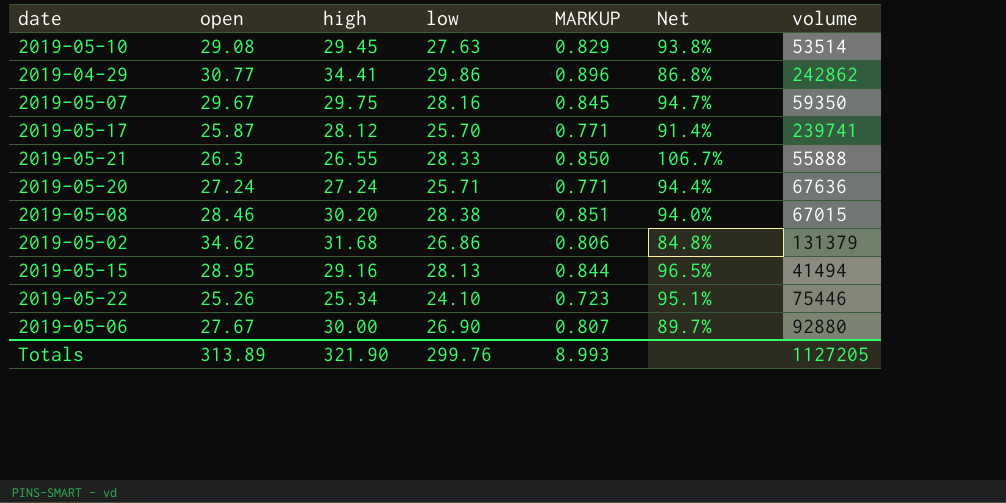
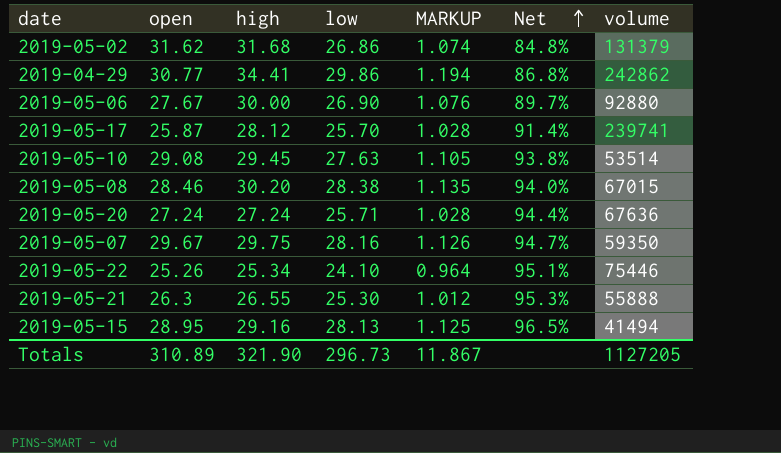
row order: none -> Net ascending
column MARKUP | formula: [low] * 0.03 -> [low] * 0.04
2019-05-02 | open: 34.62 -> 31.62
2019-05-21 | low: 28.33 -> 25.30
2019-05-21 | Net: 106.7% -> 95.3%
Totals | open: 313.89 -> 310.89
Totals | low: 299.76 -> 296.73
Totals | MARKUP: 8.993 -> 11.867

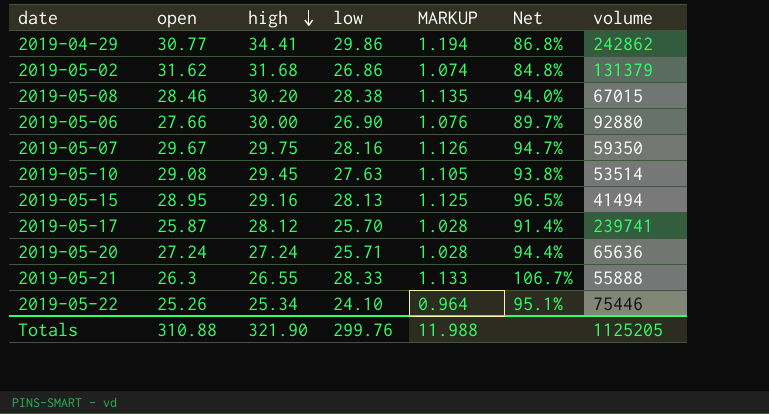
row order: Net ascending -> high descending
2019-05-06 | open: 27.67 -> 27.66
2019-05-20 | volume: 67636 -> 65636
2019-05-21 | low: 25.30 -> 28.33
2019-05-21 | MARKUP: 1.012 -> 1.133
2019-05-21 | Net: 95.3% -> 106.7%
Totals | open: 310.89 -> 310.88
Totals | low: 296.73 -> 299.76
Totals | MARKUP: 11.867 -> 11.988
Totals | volume: 1127205 -> 1125205

